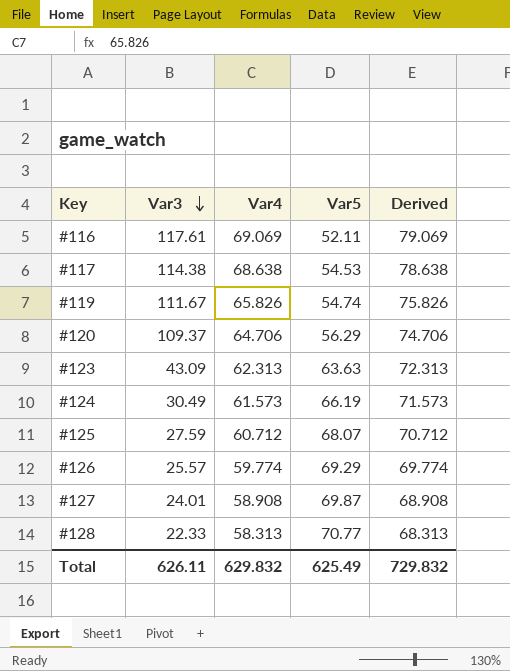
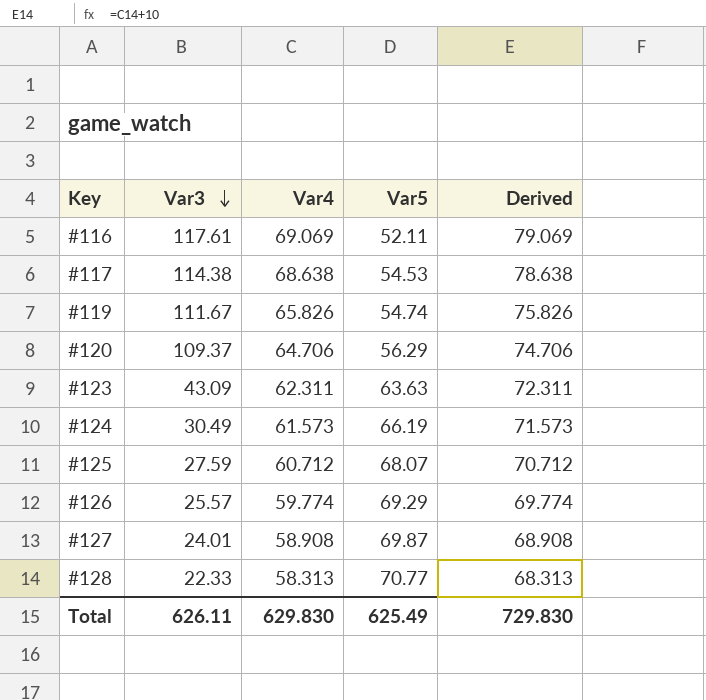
#123 | Var4: 62.313 -> 62.311
#123 | Derived: 72.313 -> 72.311
Total | Var4: 629.832 -> 629.830
Total | Derived: 729.832 -> 729.830

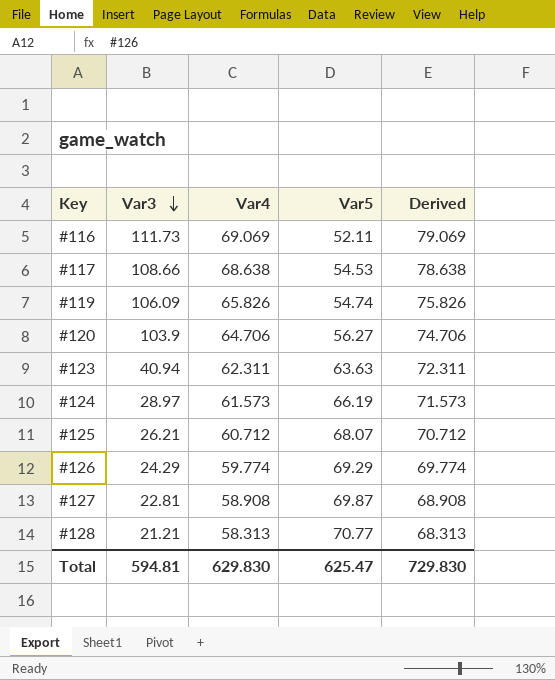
#116 | Var3: 117.61 -> 111.73
#117 | Var3: 114.38 -> 108.66
#119 | Var3: 111.67 -> 106.09
#120 | Var3: 109.37 -> 103.9
#120 | Var5: 56.29 -> 56.27
#123 | Var3: 43.09 -> 40.94
#124 | Var3: 30.49 -> 28.97
#125 | Var3: 27.59 -> 26.21
#126 | Var3: 25.57 -> 24.29
#127 | Var3: 24.01 -> 22.81
#128 | Var3: 22.33 -> 21.21
Total | Var3: 626.11 -> 594.81
Total | Var5: 625.49 -> 625.47

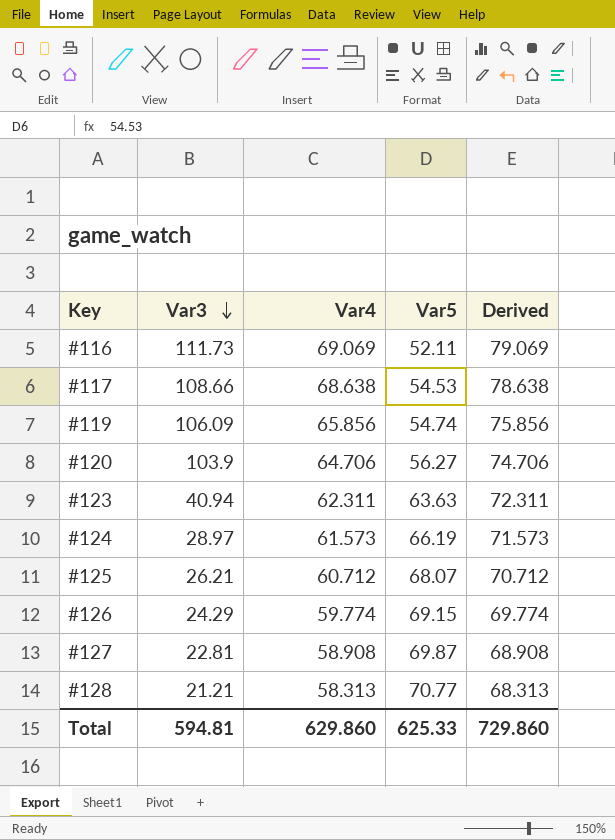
#119 | Var4: 65.826 -> 65.856
#119 | Derived: 75.826 -> 75.856
#126 | Var5: 69.29 -> 69.15
Total | Var4: 629.830 -> 629.860
Total | Var5: 625.47 -> 625.33
Total | Derived: 729.830 -> 729.860

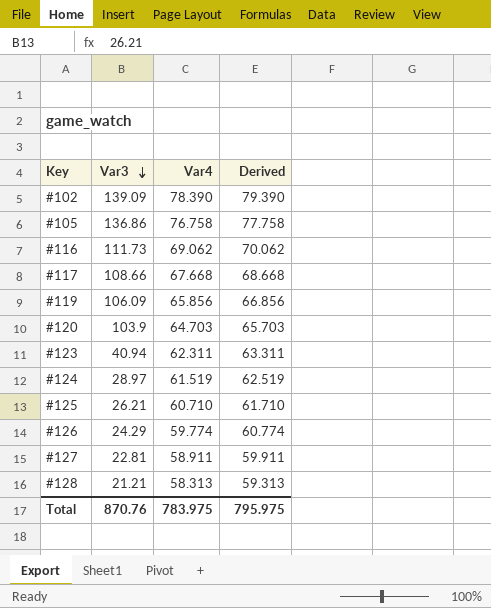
column Var5 | position: 4 -> none
column Derived | formula: [Var4] + 10 -> [Var4] + 1
row #102: none -> 139.09 | 78.390 | 79.390
row #105: none -> 136.86 | 76.758 | 77.758
#116 | Var4: 69.069 -> 69.062
#117 | Var4: 68.638 -> 67.668
#120 | Var4: 64.706 -> 64.703
#124 | Var4: 61.573 -> 61.519
#125 | Var4: 60.712 -> 60.710
#127 | Var4: 58.908 -> 58.911
Total | Var3: 594.81 -> 870.76
Total | Var4: 629.860 -> 783.975
Total | Derived: 729.860 -> 795.975

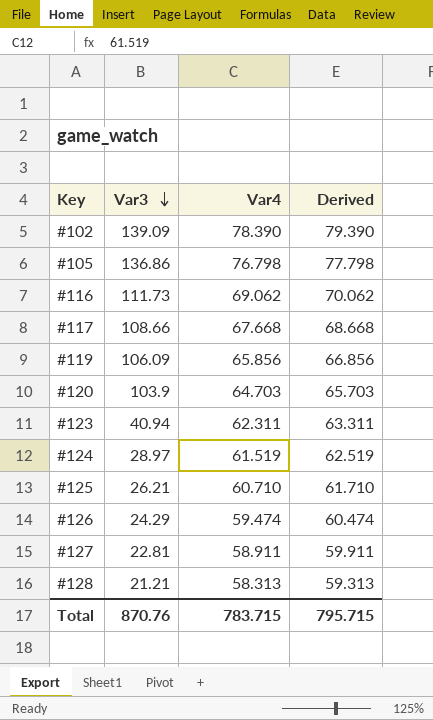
#105 | Var4: 76.758 -> 76.798
#105 | Derived: 77.758 -> 77.798
#126 | Var4: 59.774 -> 59.474
#126 | Derived: 60.774 -> 60.474
Total | Var4: 783.975 -> 783.715
Total | Derived: 795.975 -> 795.715

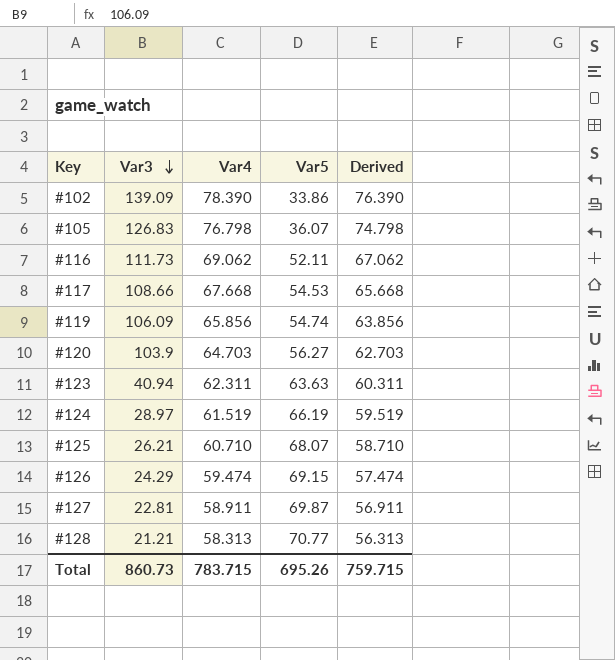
column Var5 | position: none -> 4
column Derived | formula: [Var4] + 1 -> [Var4] - 2
#105 | Var3: 136.86 -> 126.83
Total | Var3: 870.76 -> 860.73
Total | Derived: 795.715 -> 759.715

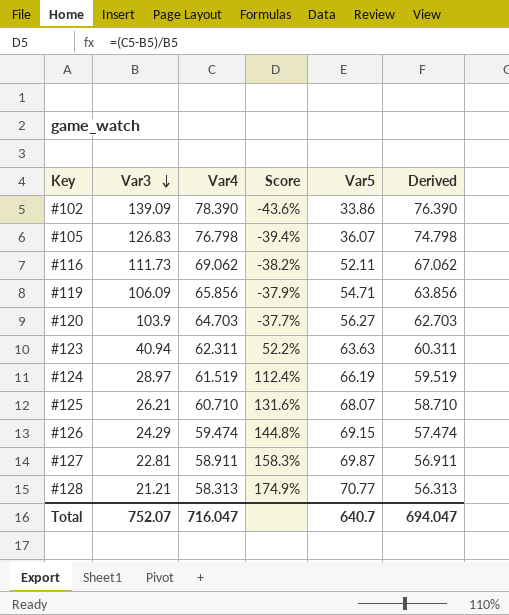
column Score | formula: none -> ([Var4] - [Var3]) / [Var3]
row #117: 108.66 | 67.668 | 54.53 | 65.668 -> none
#119 | Var5: 54.74 -> 54.71
Total | Var3: 860.73 -> 752.07
Total | Var4: 783.715 -> 716.047
Total | Var5: 695.26 -> 640.7
Total | Derived: 759.715 -> 694.047

